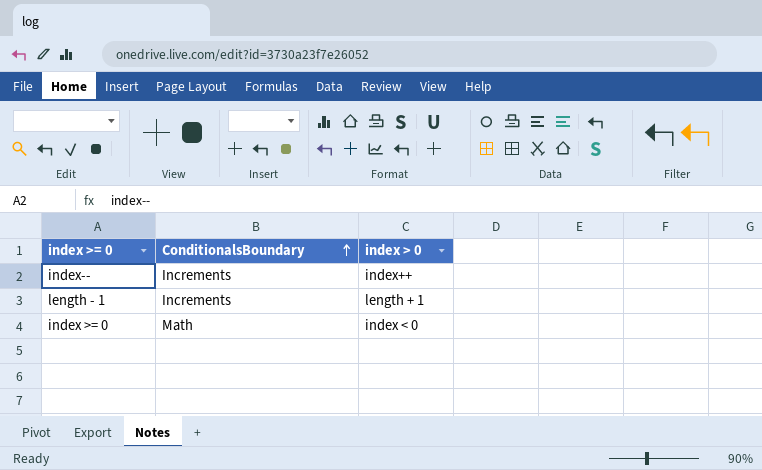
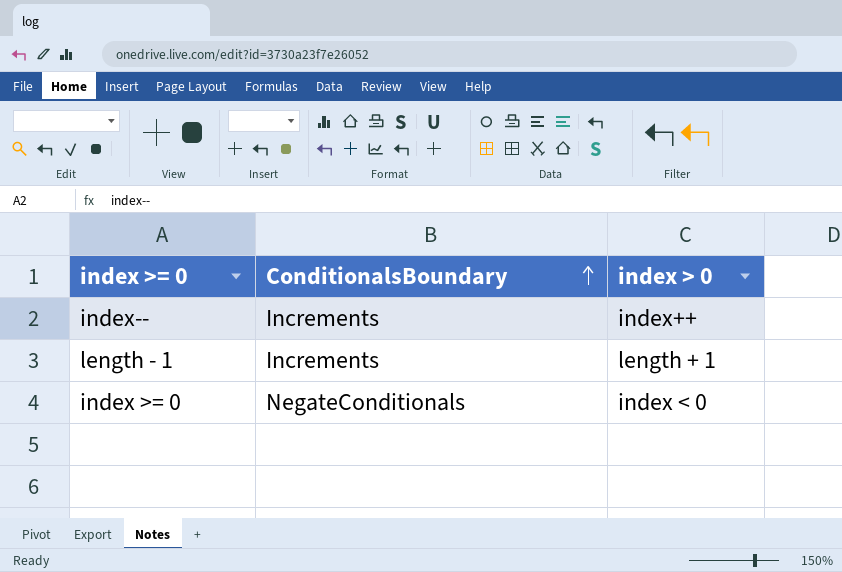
index >= 0 | ConditionalsBoundary: Math -> NegateConditionals

